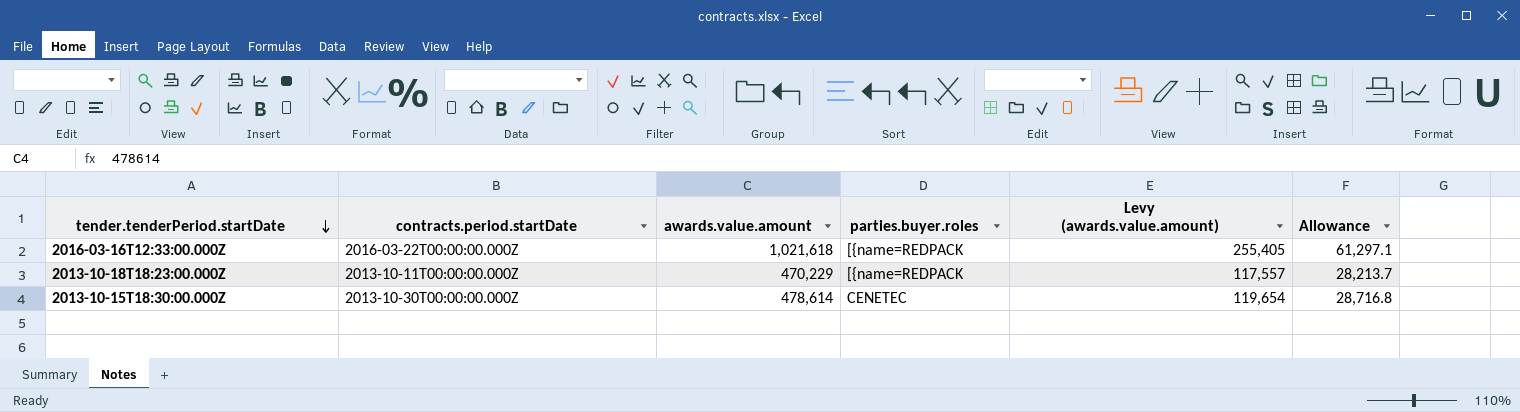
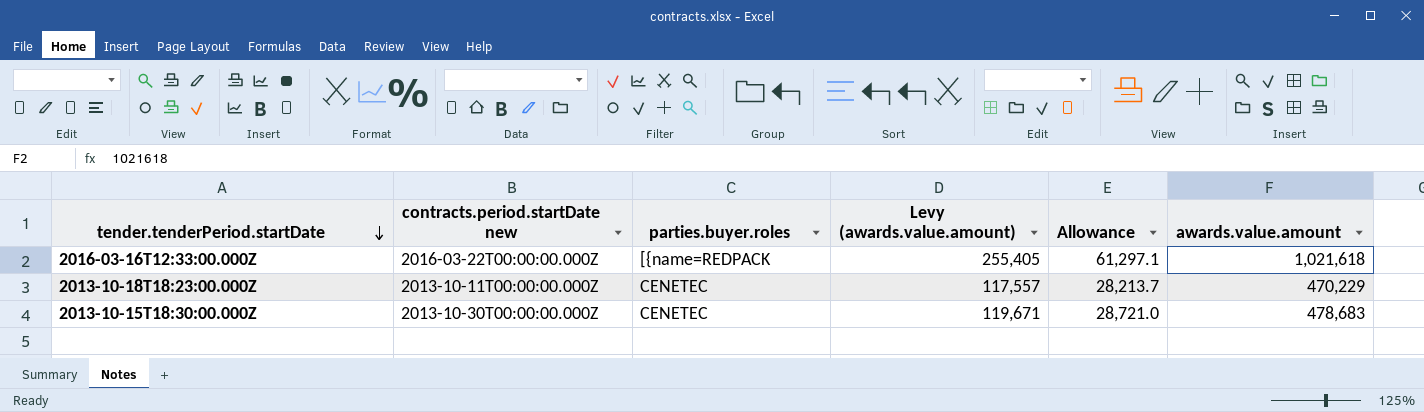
column name: contracts.period.startDate -> contracts.period.startDate new
column awards.value.amount | position: 3 -> 6
2013-10-18T18:23:00.000Z | parties.buyer.roles: [{name=REDPACK -> CENETEC
2013-10-15T18:30:00.000Z | Levy (awards.value.amount): 119,654 -> 119,671
2013-10-15T18:30:00.000Z | Allowance: 28,716.8 -> 28,721.0
2013-10-15T18:30:00.000Z | awards.value.amount: 478,614 -> 478,683

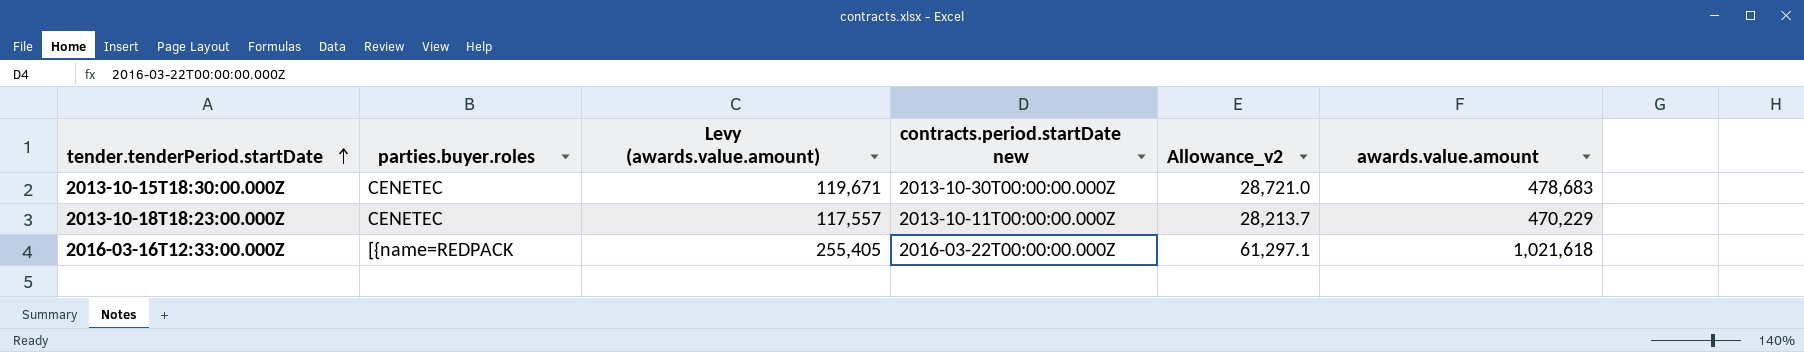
row order: tender.tenderPeriod.startDate descending -> tender.tenderPeriod.startDate ascending
column contracts.period.startDate new | position: 2 -> 4
column name: Allowance -> Allowance_v2

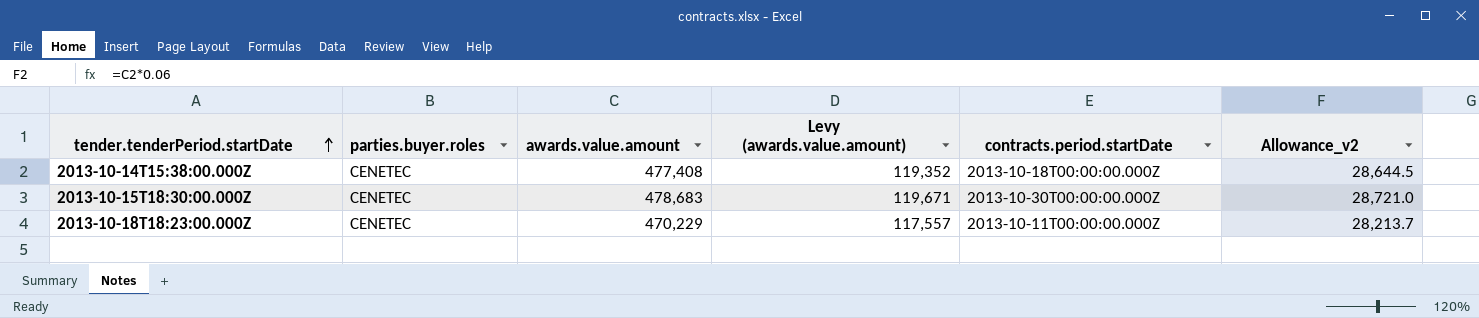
column awards.value.amount | position: 6 -> 3
column name: contracts.period.startDate new -> contracts.period.startDate
row 2016-03-16T12:33:00.000Z: [{name=REDPACK | 255,405 | 2016-03-22T00:00:00.000Z | 61,297.1 | 1,021,618 -> none
row 2013-10-14T15:38:00.000Z: none -> CENETEC | 477,408 | 119,352 | 2013-10-18T00:00:00.000Z | 28,644.5

